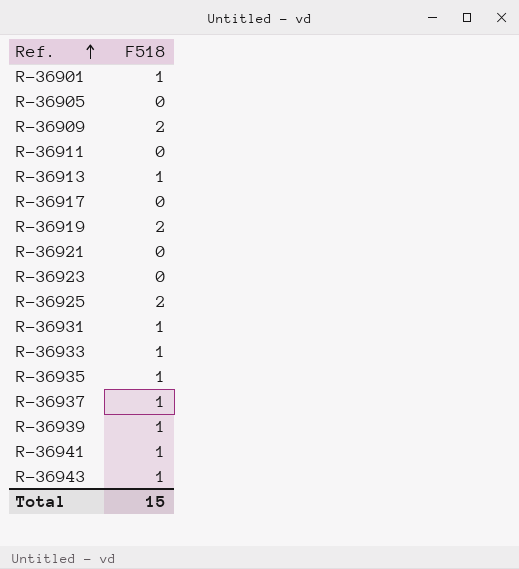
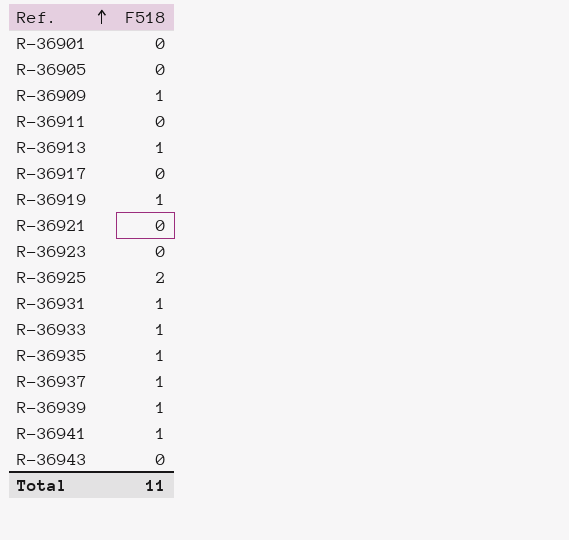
R-36901 | F518: 1 -> 0
R-36909 | F518: 2 -> 1
R-36919 | F518: 2 -> 1
R-36943 | F518: 1 -> 0
Total | F518: 15 -> 11

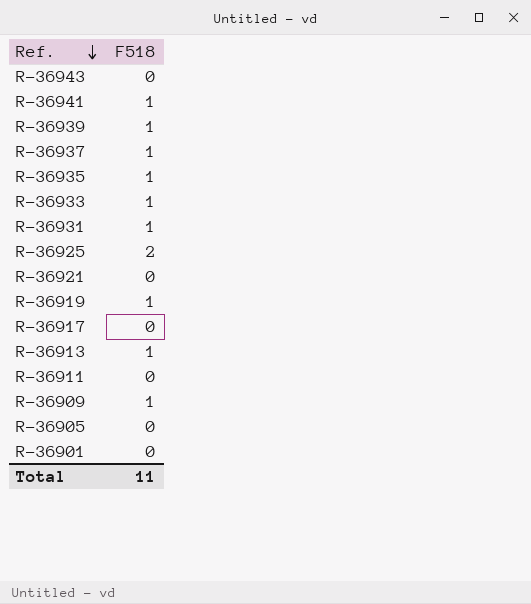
row order: Ref. ascending -> Ref. descending
row R-36923: 0 -> none

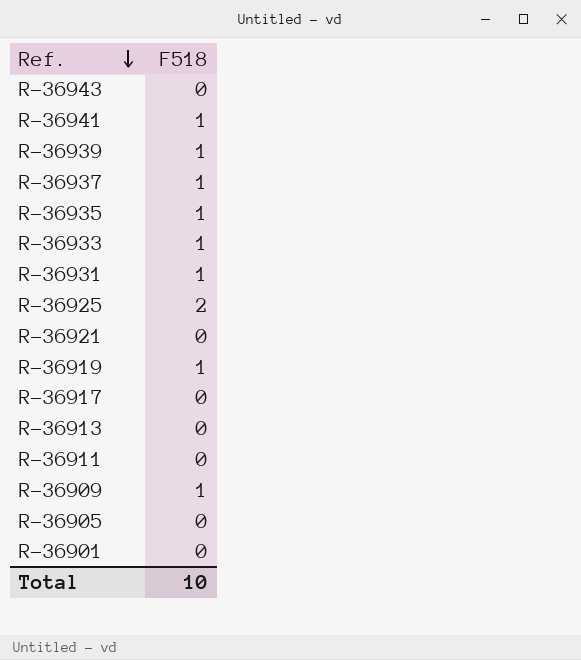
R-36913 | F518: 1 -> 0
Total | F518: 11 -> 10

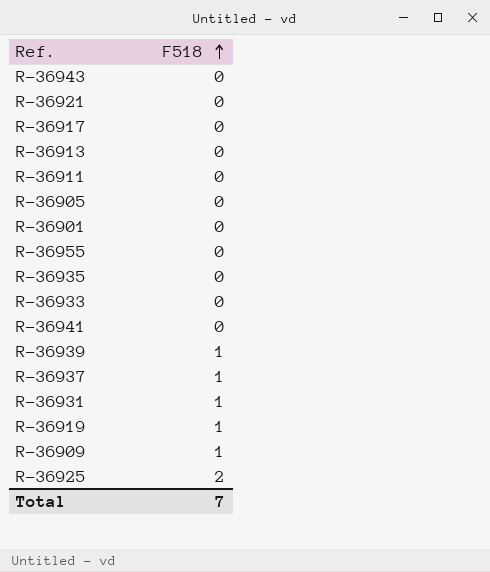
row order: Ref. descending -> F518 ascending
row R-36955: none -> 0
R-36935 | F518: 1 -> 0
R-36933 | F518: 1 -> 0
R-36941 | F518: 1 -> 0
Total | F518: 10 -> 7

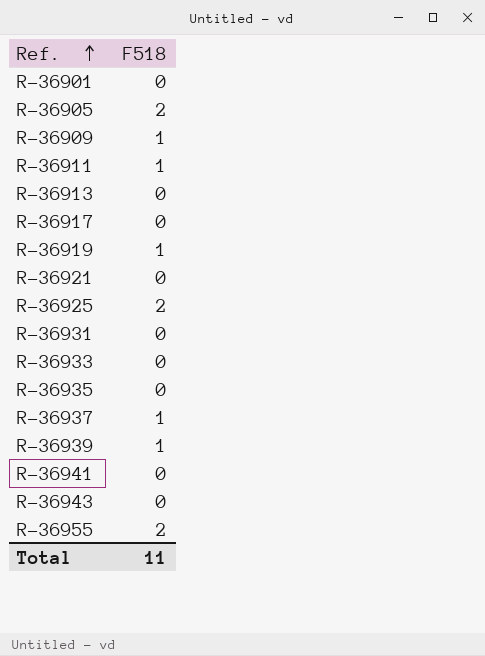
row order: F518 ascending -> Ref. ascending
R-36905 | F518: 0 -> 2
R-36911 | F518: 0 -> 1
R-36931 | F518: 1 -> 0
R-36955 | F518: 0 -> 2
Total | F518: 7 -> 11

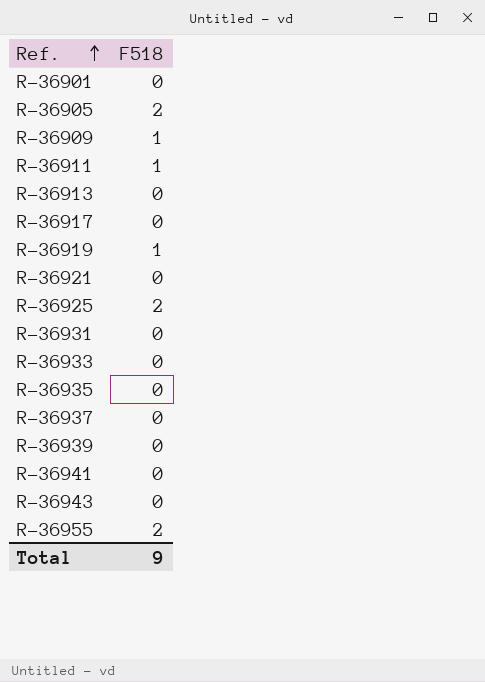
R-36937 | F518: 1 -> 0
R-36939 | F518: 1 -> 0
Total | F518: 11 -> 9

